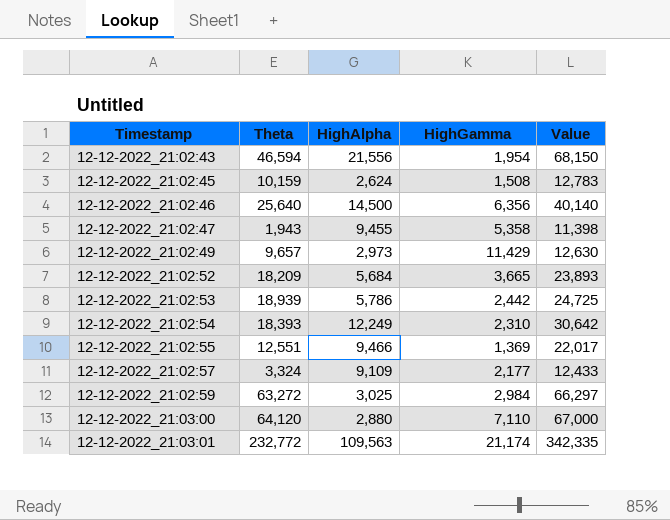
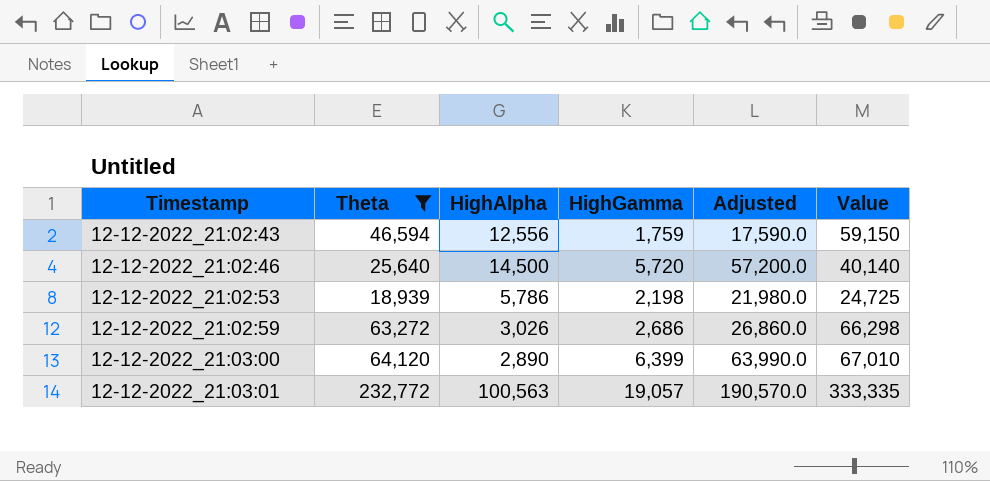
filter: none -> Theta >= 18,939
column Adjusted | formula: none -> [HighGamma] * 10
12-12-2022_21:02:43 | HighAlpha: 21,556 -> 12,556
12-12-2022_21:02:43 | HighGamma: 1,954 -> 1,759
12-12-2022_21:02:43 | Value: 68,150 -> 59,150
12-12-2022_21:02:46 | HighGamma: 6,356 -> 5,720
12-12-2022_21:02:53 | HighGamma: 2,442 -> 2,198
12-12-2022_21:02:59 | HighAlpha: 3,025 -> 3,026
12-12-2022_21:02:59 | HighGamma: 2,984 -> 2,686
12-12-2022_21:02:59 | Value: 66,297 -> 66,298
12-12-2022_21:03:00 | HighAlpha: 2,880 -> 2,890
12-12-2022_21:03:00 | HighGamma: 7,110 -> 6,399
12-12-2022_21:03:00 | Value: 67,000 -> 67,010
12-12-2022_21:03:01 | HighAlpha: 109,563 -> 100,563
12-12-2022_21:03:01 | HighGamma: 21,174 -> 19,057
12-12-2022_21:03:01 | Value: 342,335 -> 333,335

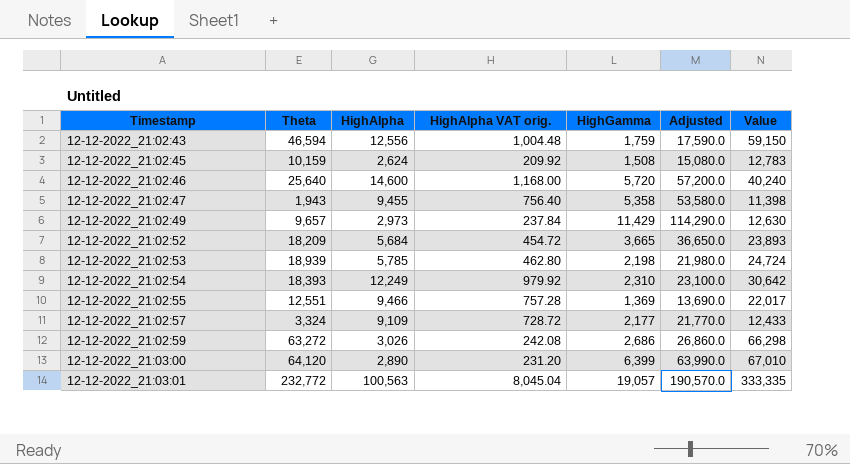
filter: Theta >= 18,939 -> none
column HighAlpha VAT orig. | formula: none -> [HighAlpha] * 0.08
12-12-2022_21:02:46 | HighAlpha: 14,500 -> 14,600
12-12-2022_21:02:46 | Value: 40,140 -> 40,240
12-12-2022_21:02:53 | HighAlpha: 5,786 -> 5,785
12-12-2022_21:02:53 | Value: 24,725 -> 24,724

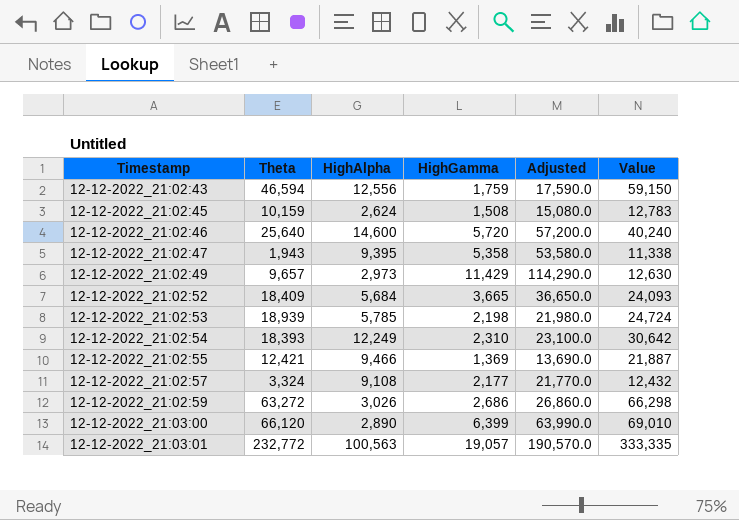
column HighAlpha VAT orig. | formula: [HighAlpha] * 0.08 -> none
12-12-2022_21:02:47 | HighAlpha: 9,455 -> 9,395
12-12-2022_21:02:47 | Value: 11,398 -> 11,338
12-12-2022_21:02:52 | Theta: 18,209 -> 18,409
12-12-2022_21:02:52 | Value: 23,893 -> 24,093
12-12-2022_21:02:55 | Theta: 12,551 -> 12,421
12-12-2022_21:02:55 | Value: 22,017 -> 21,887
12-12-2022_21:02:57 | HighAlpha: 9,109 -> 9,108
12-12-2022_21:02:57 | Value: 12,433 -> 12,432
12-12-2022_21:03:00 | Theta: 64,120 -> 66,120
12-12-2022_21:03:00 | Value: 67,010 -> 69,010

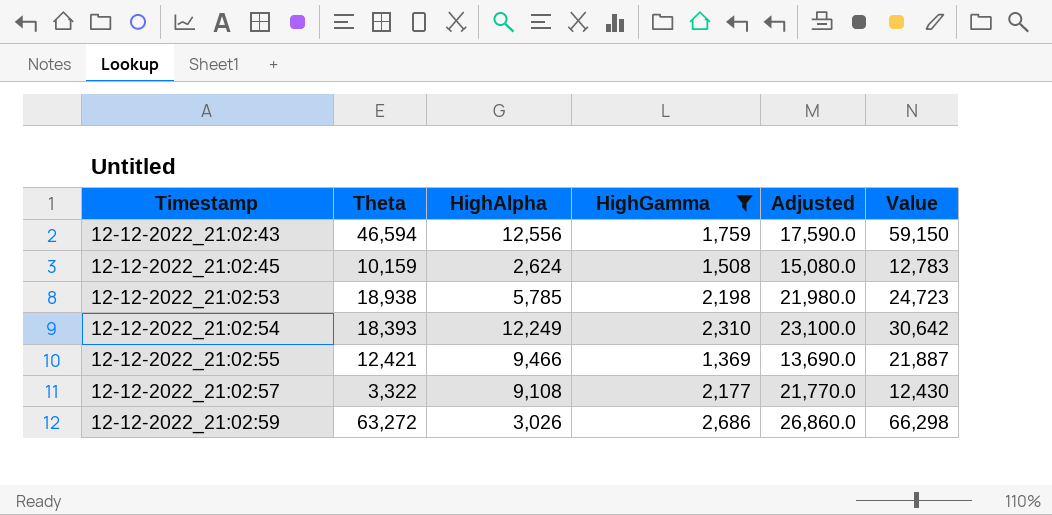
filter: none -> HighGamma <= 2,686
12-12-2022_21:02:53 | Theta: 18,939 -> 18,938
12-12-2022_21:02:53 | Value: 24,724 -> 24,723
12-12-2022_21:02:57 | Theta: 3,324 -> 3,322
12-12-2022_21:02:57 | Value: 12,432 -> 12,430

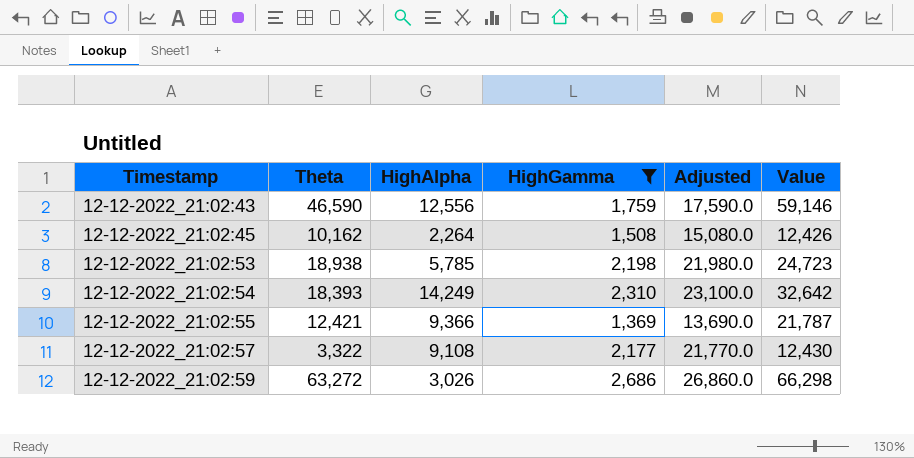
12-12-2022_21:02:43 | Theta: 46,594 -> 46,590
12-12-2022_21:02:43 | Value: 59,150 -> 59,146
12-12-2022_21:02:45 | Theta: 10,159 -> 10,162
12-12-2022_21:02:45 | HighAlpha: 2,624 -> 2,264
12-12-2022_21:02:45 | Value: 12,783 -> 12,426
12-12-2022_21:02:54 | HighAlpha: 12,249 -> 14,249
12-12-2022_21:02:54 | Value: 30,642 -> 32,642
12-12-2022_21:02:55 | HighAlpha: 9,466 -> 9,366
12-12-2022_21:02:55 | Value: 21,887 -> 21,787

